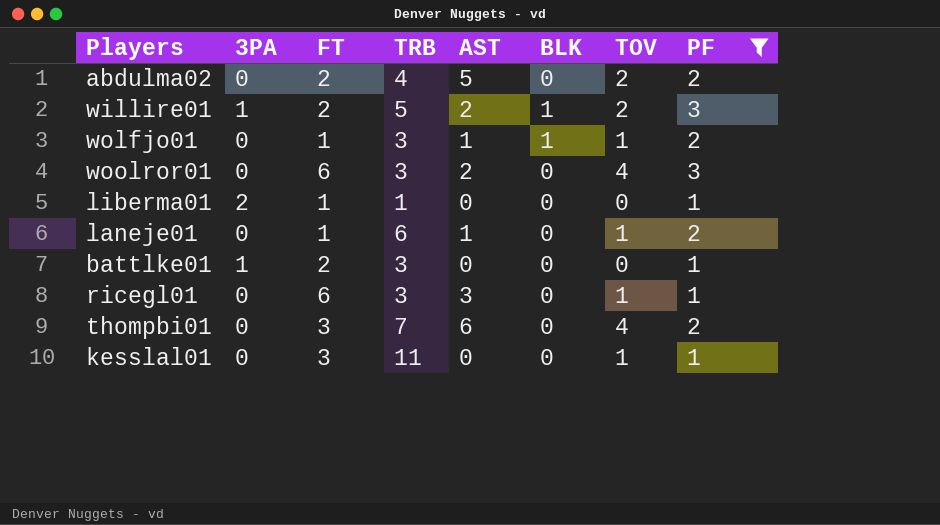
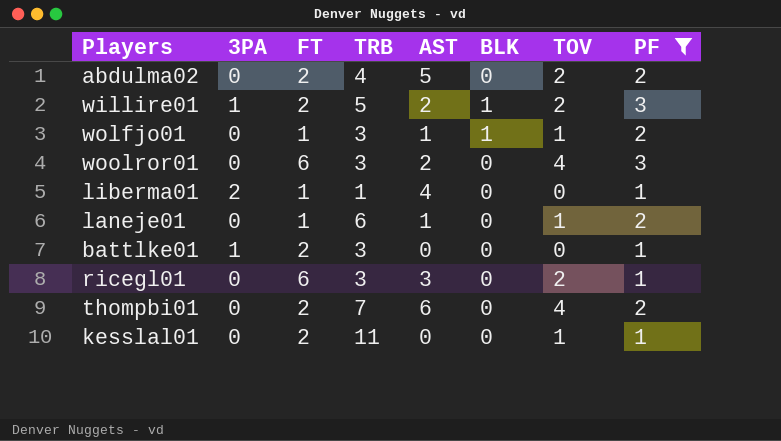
liberma01 | AST: 0 -> 4
ricegl01 | TOV: 1 -> 2
thompbi01 | FT: 3 -> 2
kesslal01 | FT: 3 -> 2

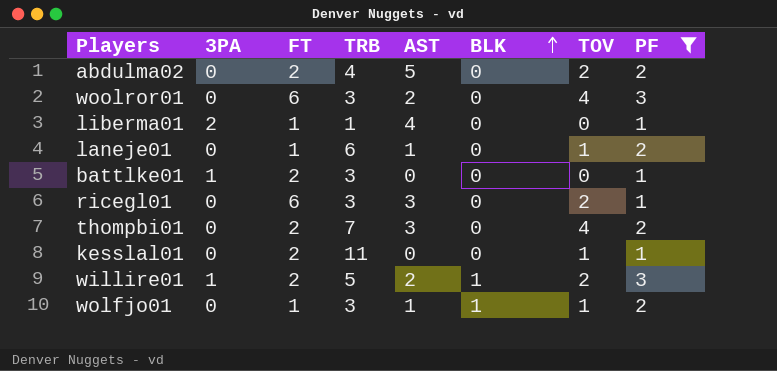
row order: none -> BLK ascending
thompbi01 | AST: 6 -> 3

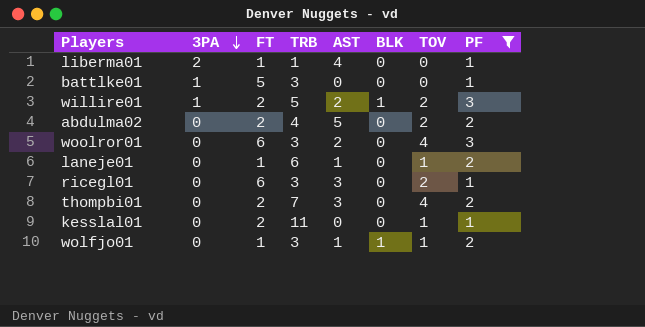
row order: BLK ascending -> 3PA descending
battlke01 | FT: 2 -> 5

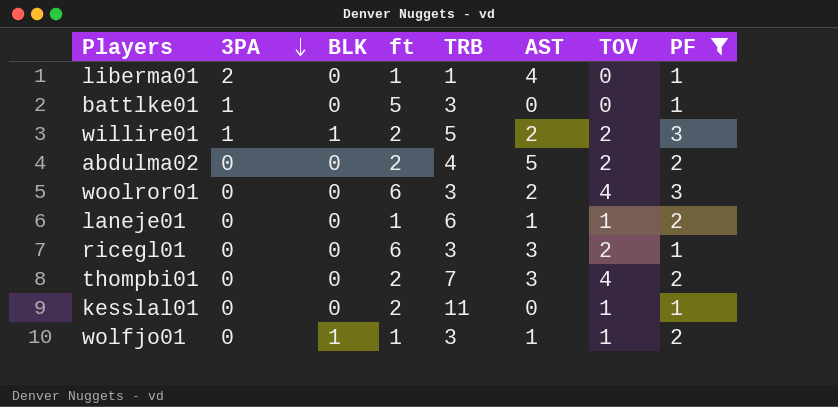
column BLK | position: 6 -> 3
column name: FT -> ft

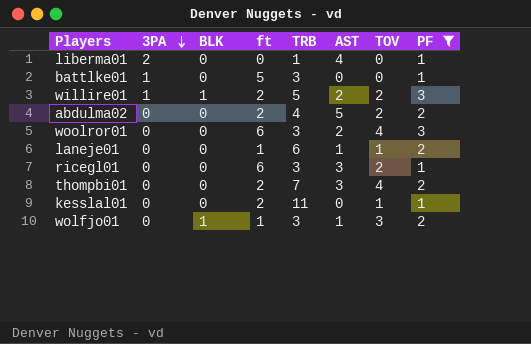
liberma01 | ft: 1 -> 0
wolfjo01 | TOV: 1 -> 3

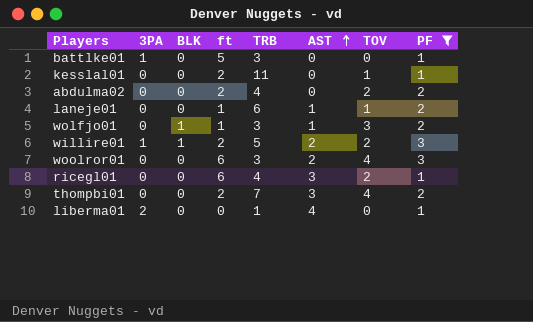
row order: 3PA descending -> AST ascending
abdulma02 | AST: 5 -> 0
ricegl01 | TRB: 3 -> 4

